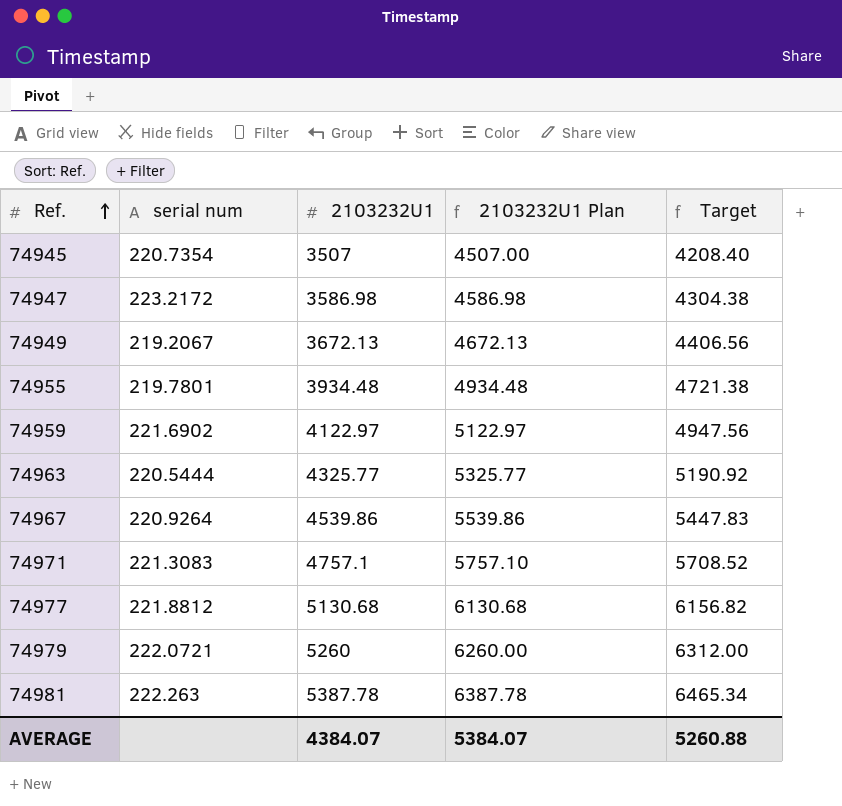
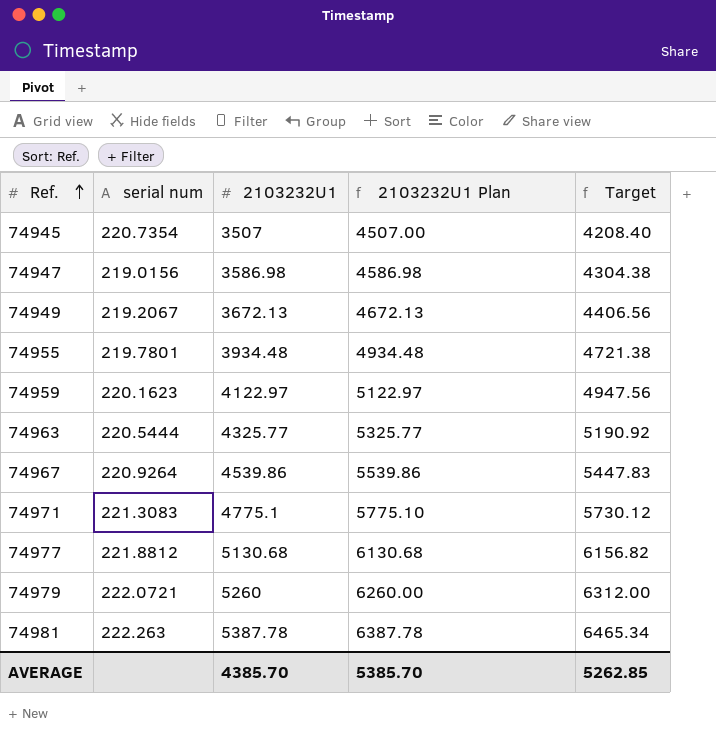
74947 | serial num: 223.2172 -> 219.0156
74959 | serial num: 221.6902 -> 220.1623
74971 | 2103232U1: 4757.1 -> 4775.1
74971 | 2103232U1 Plan: 5757.10 -> 5775.10
74971 | Target: 5708.52 -> 5730.12
AVERAGE | 2103232U1: 4384.07 -> 4385.70
AVERAGE | 2103232U1 Plan: 5384.07 -> 5385.70
AVERAGE | Target: 5260.88 -> 5262.85

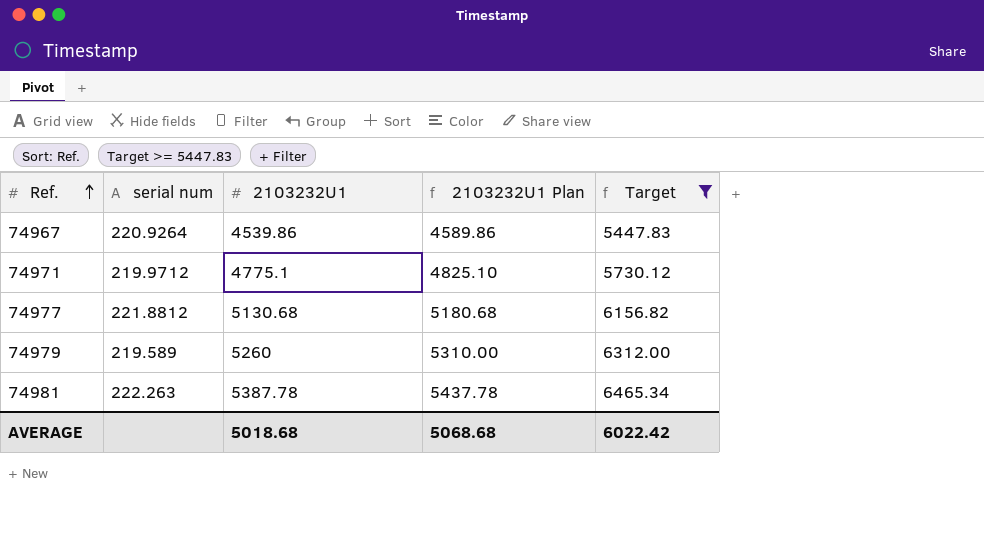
filter: none -> Target >= 5447.83
column 2103232U1 Plan | formula: [2103232U1] + 1000 -> [2103232U1] + 50
74971 | serial num: 221.3083 -> 219.9712
74979 | serial num: 222.0721 -> 219.589
AVERAGE | 2103232U1: 4385.70 -> 5018.68
AVERAGE | 2103232U1 Plan: 5385.70 -> 5068.68
AVERAGE | Target: 5262.85 -> 6022.42

